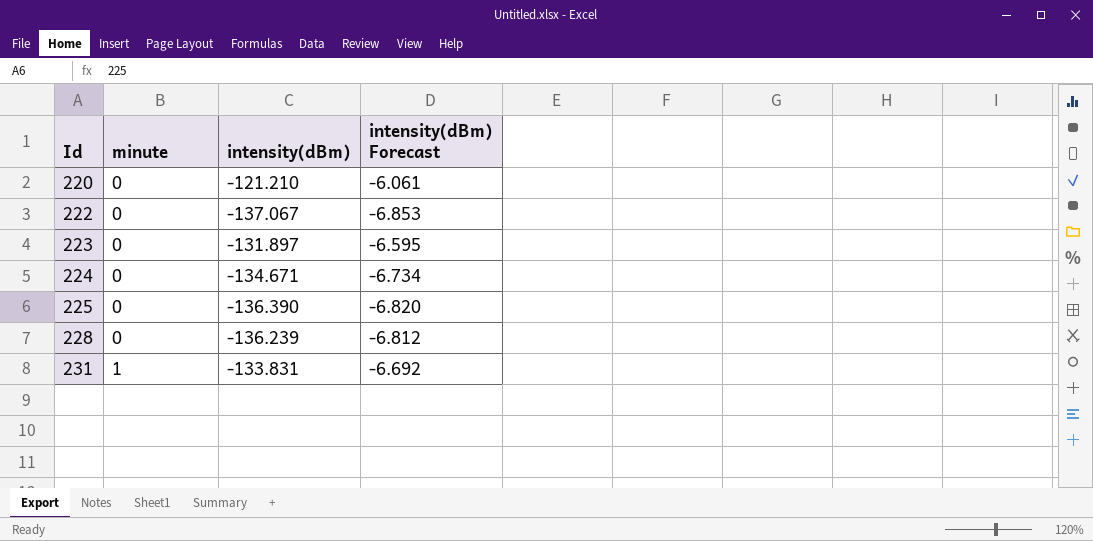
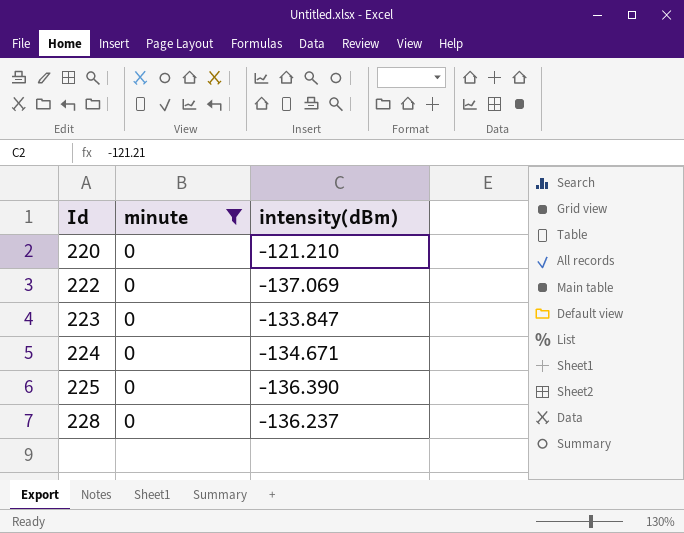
filter: none -> minute = 0
column intensity(dBm) Forecast | formula: [intensity(dBm)] * 0.05 -> none
222 | intensity(dBm): -137.067 -> -137.069
223 | intensity(dBm): -131.897 -> -133.847
228 | intensity(dBm): -136.239 -> -136.237

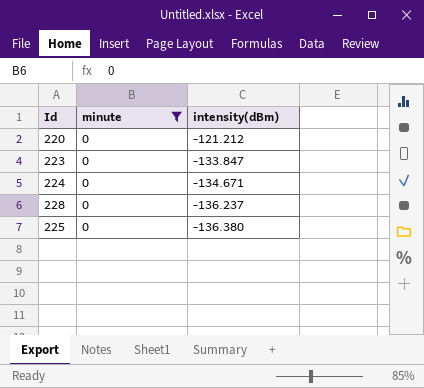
row order: Id ascending -> intensity(dBm) descending
row 222: 0 | -137.069 -> none
220 | intensity(dBm): -121.210 -> -121.212
225 | intensity(dBm): -136.390 -> -136.380

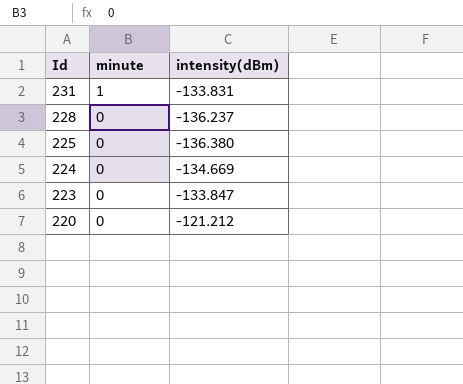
filter: minute = 0 -> none
row order: intensity(dBm) descending -> Id descending
224 | intensity(dBm): -134.671 -> -134.669

